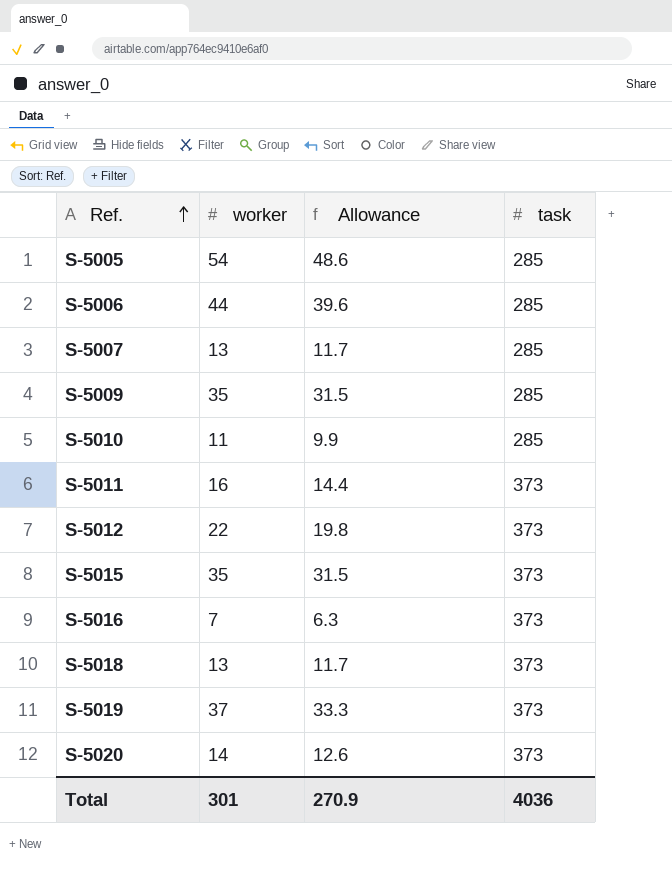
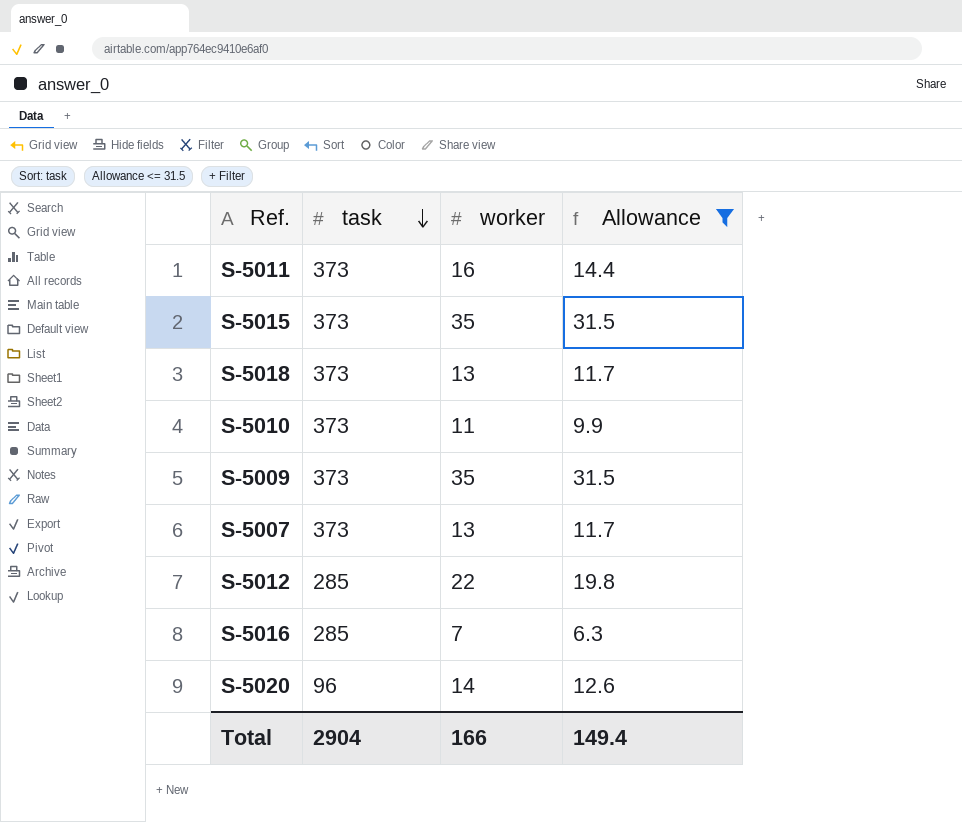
filter: none -> Allowance <= 31.5
row order: Ref. ascending -> task descending
column task | position: 4 -> 2
S-5010 | task: 285 -> 373
S-5009 | task: 285 -> 373
S-5007 | task: 285 -> 373
S-5012 | task: 373 -> 285
S-5016 | task: 373 -> 285
S-5020 | task: 373 -> 96
Total | task: 4036 -> 2904
Total | worker: 301 -> 166
Total | Allowance: 270.9 -> 149.4

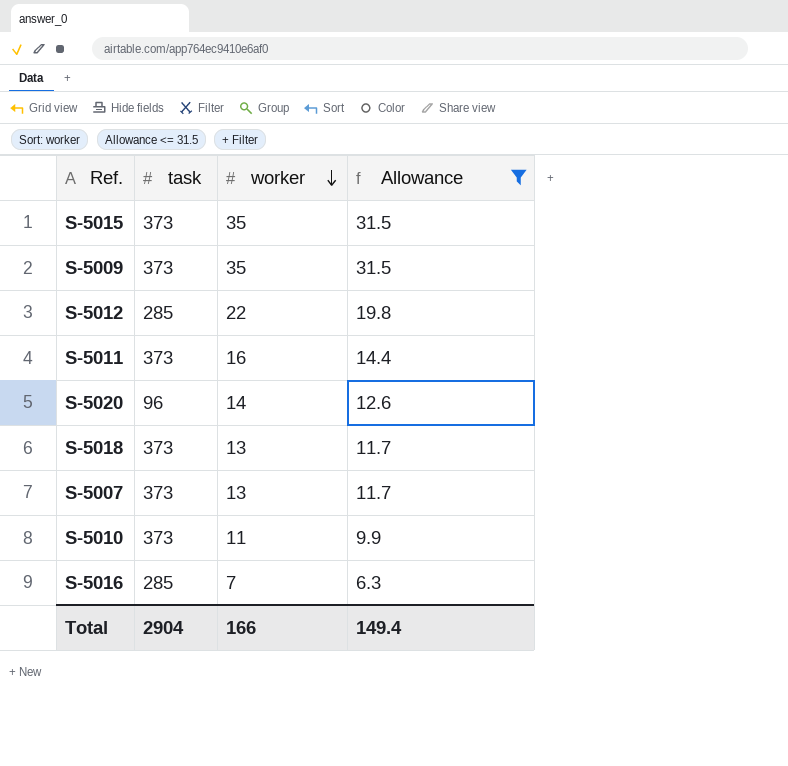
row order: task descending -> worker descending

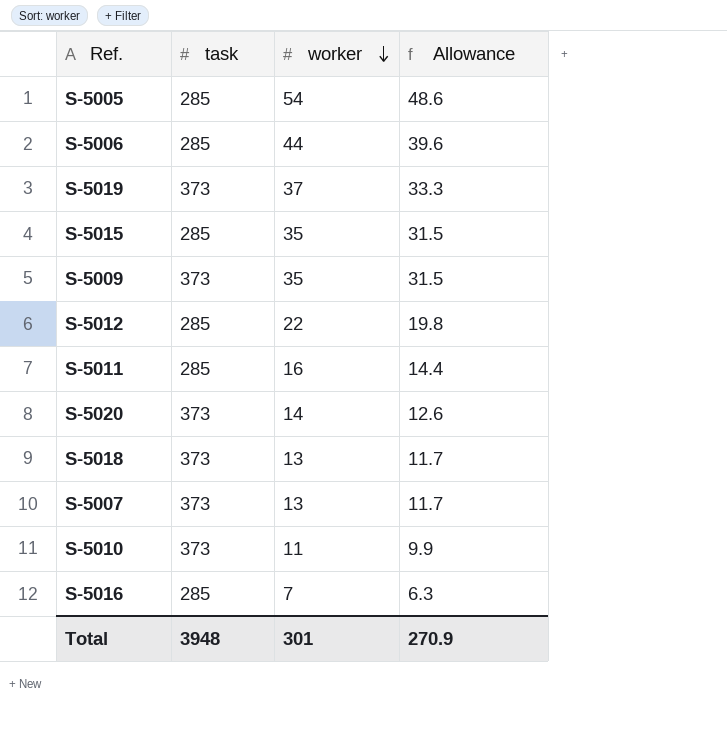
filter: Allowance <= 31.5 -> none
S-5015 | task: 373 -> 285
S-5011 | task: 373 -> 285
S-5020 | task: 96 -> 373
Total | task: 2904 -> 3948
Total | worker: 166 -> 301
Total | Allowance: 149.4 -> 270.9

